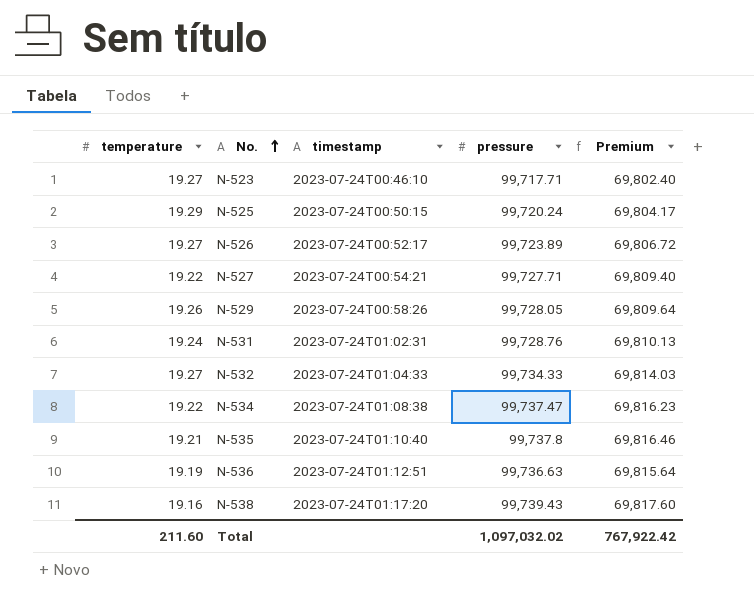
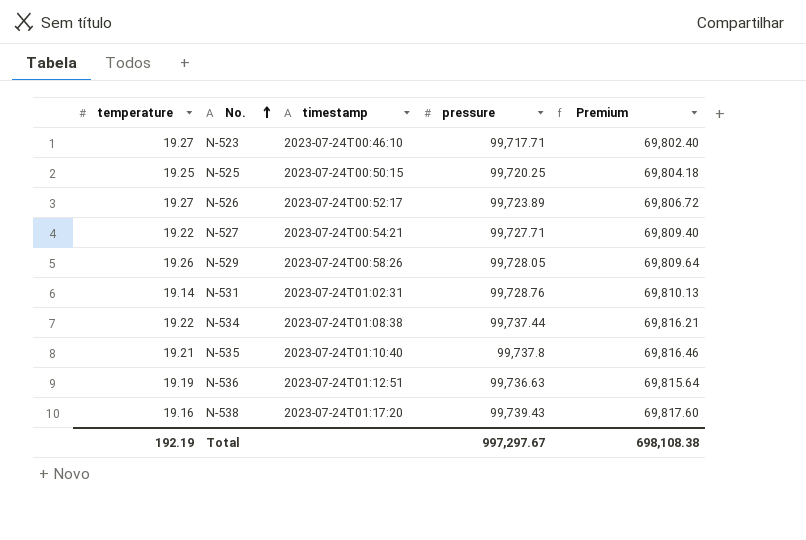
row N-532: 19.27 | 2023-07-24T01:04:33 | 99,734.33 | 69,814.03 -> none
N-525 | temperature: 19.29 -> 19.25
N-525 | pressure: 99,720.24 -> 99,720.25
N-525 | Premium: 69,804.17 -> 69,804.18
N-531 | temperature: 19.24 -> 19.14
N-534 | pressure: 99,737.47 -> 99,737.44
N-534 | Premium: 69,816.23 -> 69,816.21
Total | temperature: 211.60 -> 192.19
Total | pressure: 1,097,032.02 -> 997,297.67
Total | Premium: 767,922.42 -> 698,108.38

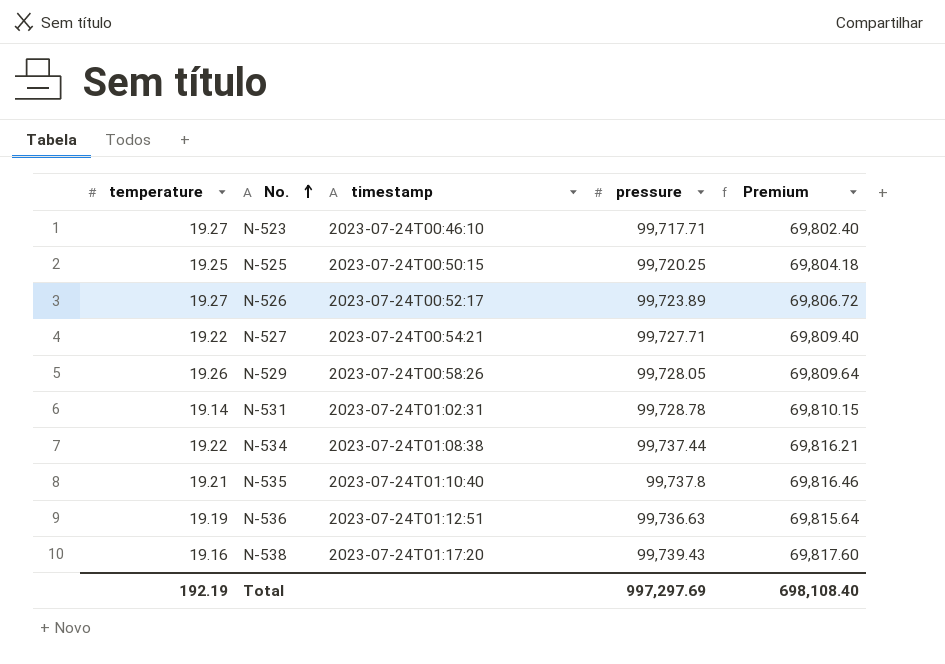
N-531 | pressure: 99,728.76 -> 99,728.78
N-531 | Premium: 69,810.13 -> 69,810.15
Total | pressure: 997,297.67 -> 997,297.69
Total | Premium: 698,108.38 -> 698,108.40

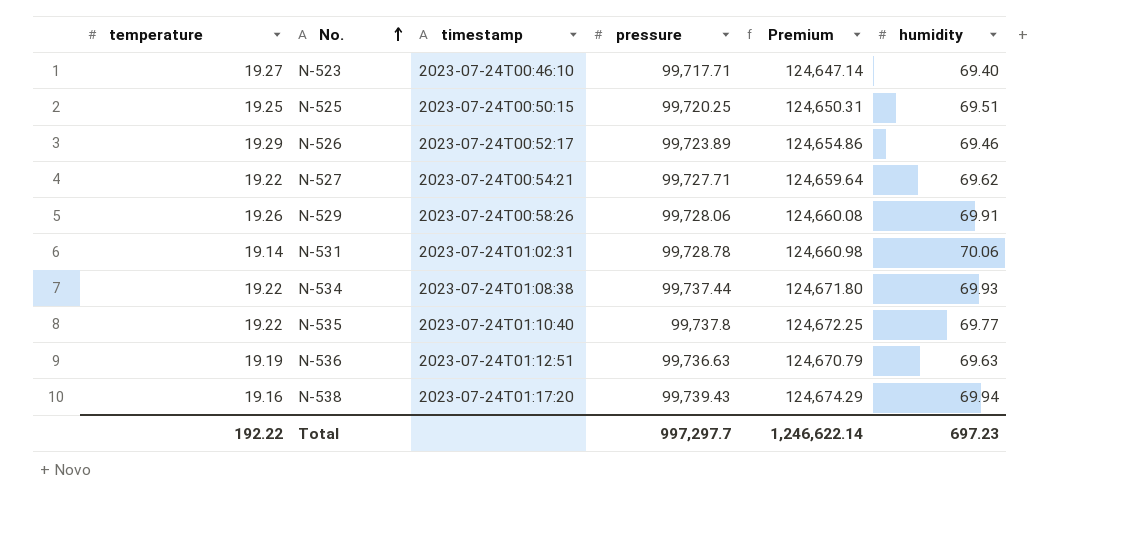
column Premium | formula: [pressure] * 0.7 -> [pressure] * 1.25
column humidity | position: none -> 6
N-526 | temperature: 19.27 -> 19.29
N-529 | pressure: 99,728.05 -> 99,728.06
N-535 | temperature: 19.21 -> 19.22
Total | temperature: 192.19 -> 192.22
Total | pressure: 997,297.69 -> 997,297.7
Total | Premium: 698,108.40 -> 1,246,622.14

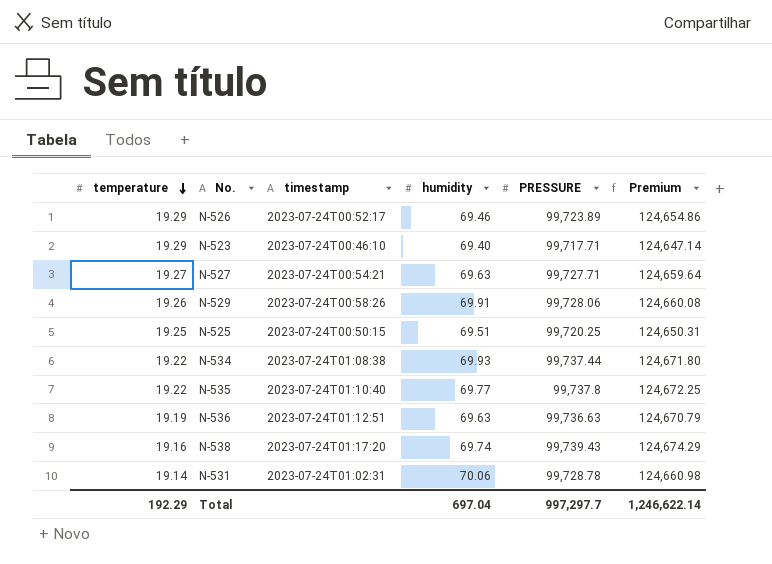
row order: No. ascending -> temperature descending
column humidity | position: 6 -> 4
column name: pressure -> PRESSURE
N-523 | temperature: 19.27 -> 19.29
N-527 | temperature: 19.22 -> 19.27
N-527 | humidity: 69.62 -> 69.63
N-538 | humidity: 69.94 -> 69.74
Total | temperature: 192.22 -> 192.29
Total | humidity: 697.23 -> 697.04

